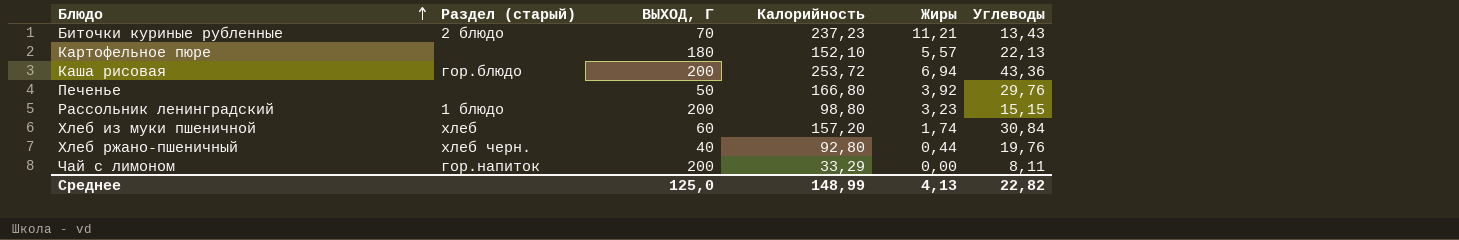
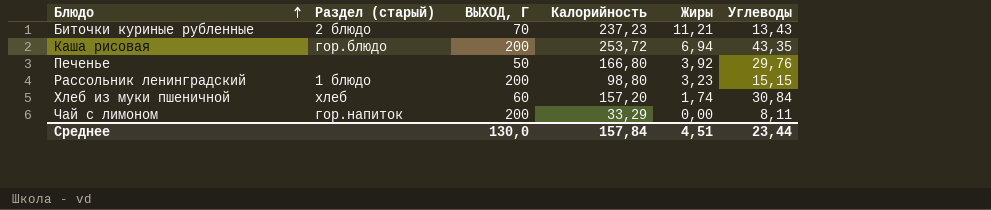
row Картофельное пюре: none | 180 | 152,10 | 5,57 | 22,13 -> none
row Хлеб ржано-пшеничный: хлеб черн. | 40 | 92,80 | 0,44 | 19,76 -> none
Каша рисовая | Углеводы: 43,36 -> 43,35
Среднее | ВЫХОД, Г: 125,0 -> 130,0
Среднее | Калорийность: 148,99 -> 157,84
Среднее | Жиры: 4,13 -> 4,51
Среднее | Углеводы: 22,82 -> 23,44

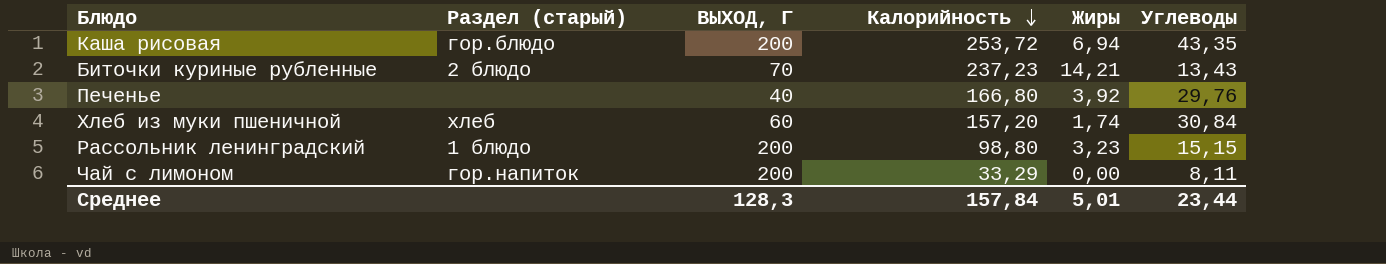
row order: Блюдо ascending -> Калорийность descending
Биточки куриные рубленные | Жиры: 11,21 -> 14,21
Печенье | ВЫХОД, Г: 50 -> 40
Среднее | ВЫХОД, Г: 130,0 -> 128,3
Среднее | Жиры: 4,51 -> 5,01

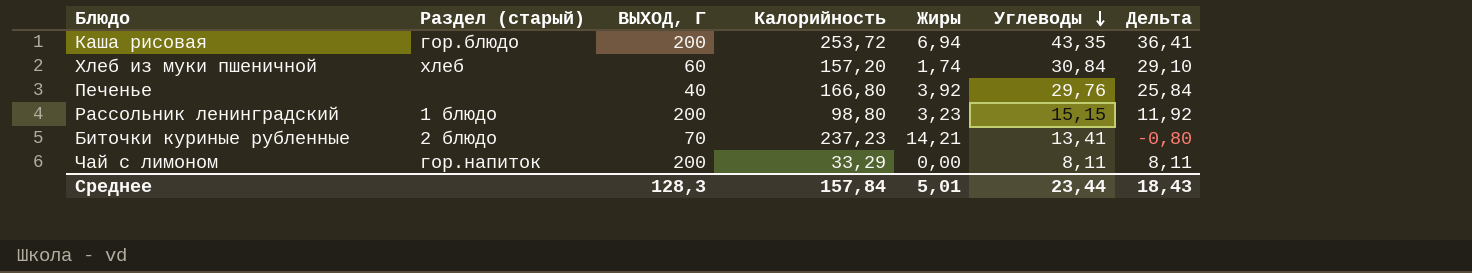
row order: Калорийность descending -> Углеводы descending
column Дельта | formula: none -> [Углеводы] - [Жиры]
Биточки куриные рубленные | Углеводы: 13,43 -> 13,41

